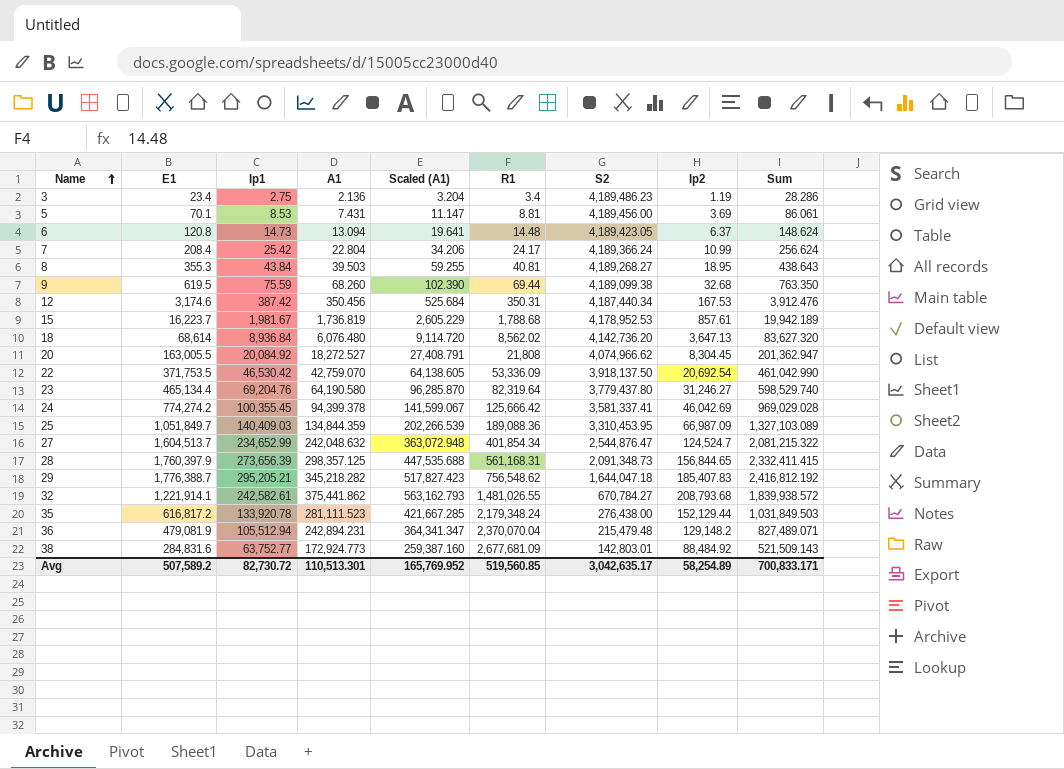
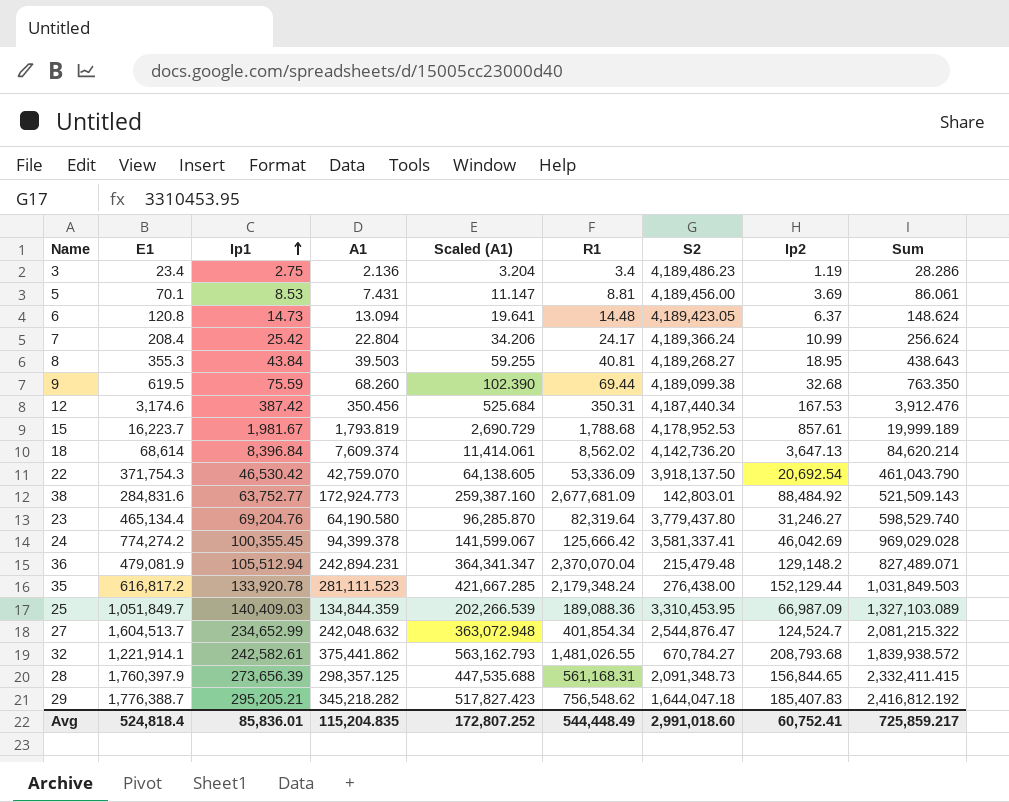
row order: Name ascending -> Ip1 ascending
row 20: 163,005.5 | 20,084.92 | 18,272.527 | 27,408.791 | 21,808 | 4,074,966.62 | 8,304.45 | 201,362.947 -> none
15 | A1: 1,736.819 -> 1,793.819
15 | Scaled (A1): 2,605.229 -> 2,690.729
15 | Sum: 19,942.189 -> 19,999.189
18 | Ip1: 8,936.84 -> 8,396.84
18 | A1: 6,076.480 -> 7,609.374
18 | Scaled (A1): 9,114.720 -> 11,414.061
18 | Sum: 83,627.320 -> 84,620.214
22 | E1: 371,753.5 -> 371,754.3
22 | Sum: 461,042.990 -> 461,043.790
Avg | E1: 507,589.2 -> 524,818.4
Avg | Ip1: 82,730.72 -> 85,836.01
Avg | A1: 110,513.301 -> 115,204.835
Avg | Scaled (A1): 165,769.952 -> 172,807.252
Avg | R1: 519,560.85 -> 544,448.49
Avg | S2: 3,042,635.17 -> 2,991,018.60
Avg | Ip2: 58,254.89 -> 60,752.41
Avg | Sum: 700,833.171 -> 725,859.217

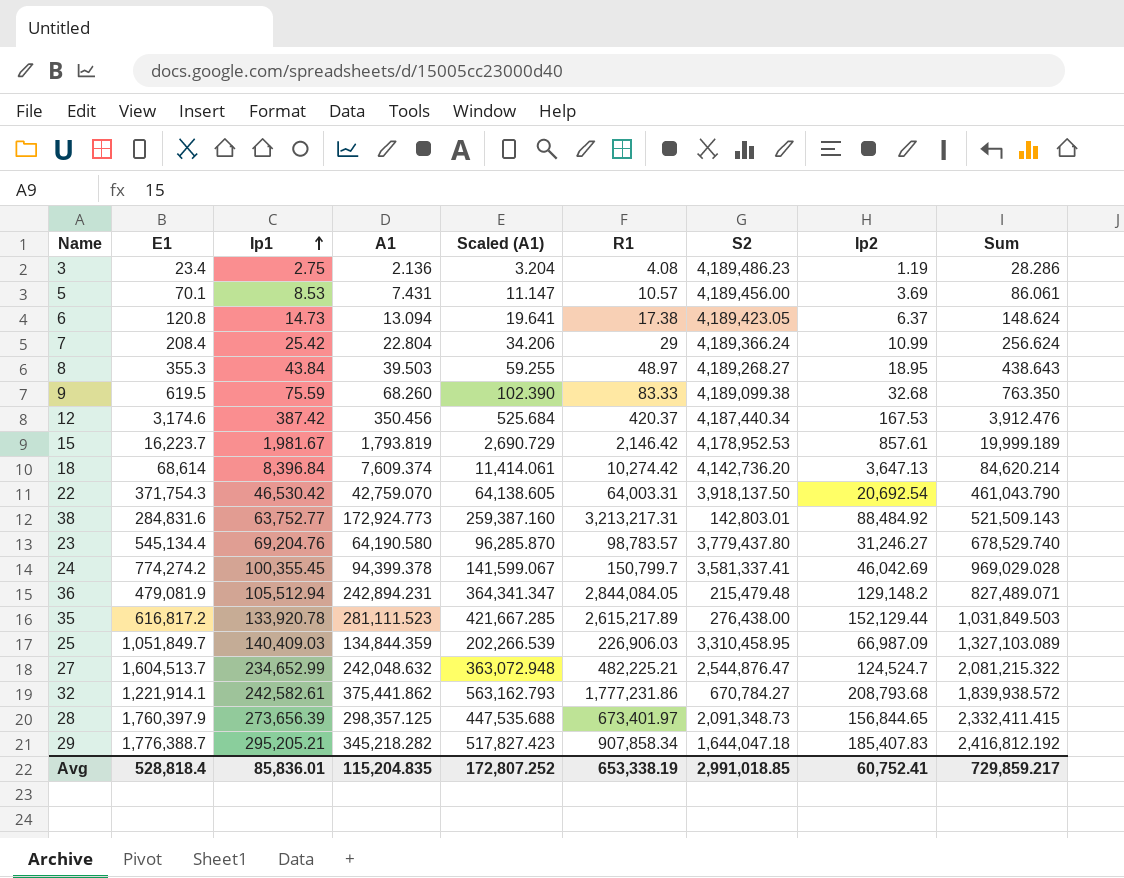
3 | R1: 3.4 -> 4.08
5 | R1: 8.81 -> 10.57
6 | R1: 14.48 -> 17.38
7 | R1: 24.17 -> 29
8 | R1: 40.81 -> 48.97
9 | R1: 69.44 -> 83.33
12 | R1: 350.31 -> 420.37
15 | R1: 1,788.68 -> 2,146.42
18 | R1: 8,562.02 -> 10,274.42
22 | R1: 53,336.09 -> 64,003.31
38 | R1: 2,677,681.09 -> 3,213,217.31
23 | E1: 465,134.4 -> 545,134.4
23 | R1: 82,319.64 -> 98,783.57
23 | Sum: 598,529.740 -> 678,529.740
24 | R1: 125,666.42 -> 150,799.7
36 | R1: 2,370,070.04 -> 2,844,084.05
35 | R1: 2,179,348.24 -> 2,615,217.89
25 | R1: 189,088.36 -> 226,906.03
25 | S2: 3,310,453.95 -> 3,310,458.95
27 | R1: 401,854.34 -> 482,225.21
32 | R1: 1,481,026.55 -> 1,777,231.86
28 | R1: 561,168.31 -> 673,401.97
29 | R1: 756,548.62 -> 907,858.34
Avg | E1: 524,818.4 -> 528,818.4
Avg | R1: 544,448.49 -> 653,338.19
Avg | S2: 2,991,018.60 -> 2,991,018.85
Avg | Sum: 725,859.217 -> 729,859.217

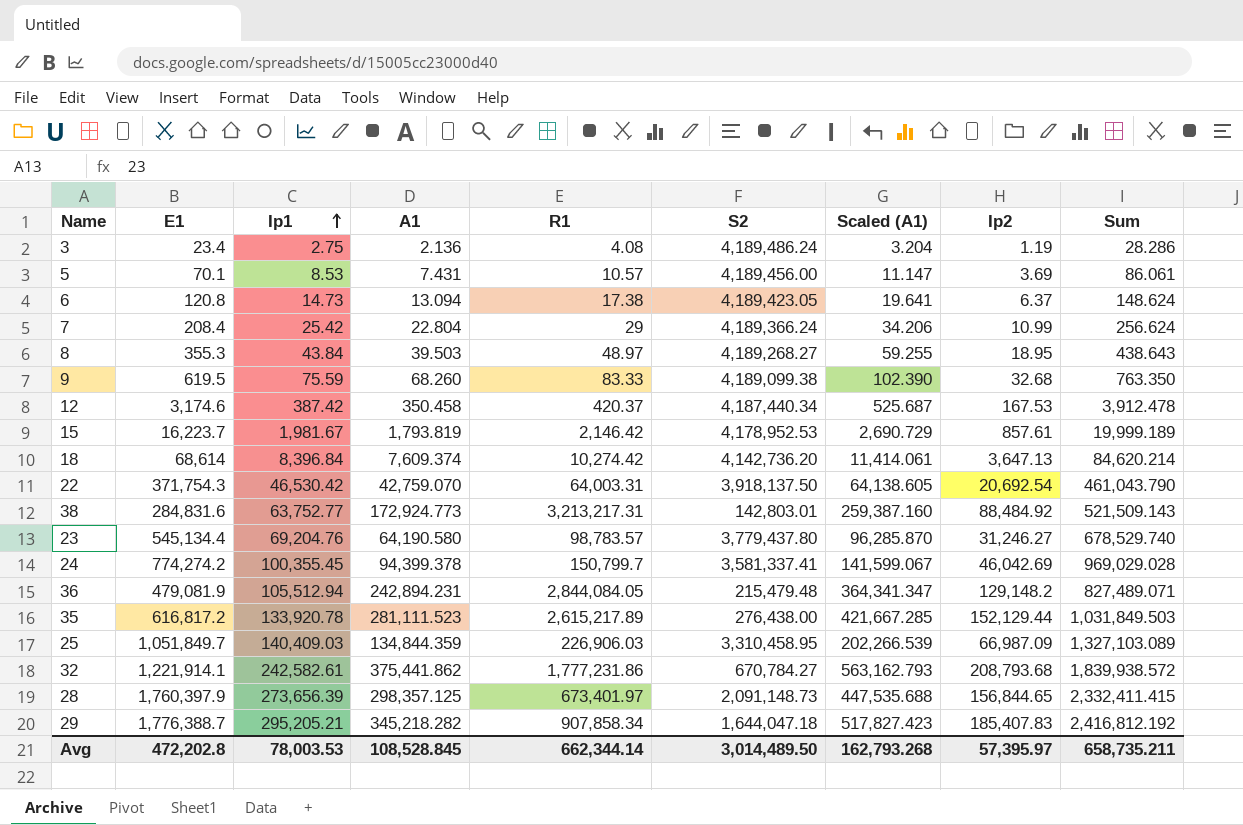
column Scaled (A1) | position: 5 -> 7
row 27: 1,604,513.7 | 234,652.99 | 242,048.632 | 363,072.948 | 482,225.21 | 2,544,876.47 | 124,524.7 | 2,081,215.322 -> none
3 | S2: 4,189,486.23 -> 4,189,486.24
12 | A1: 350.456 -> 350.458
12 | Scaled (A1): 525.684 -> 525.687
12 | Sum: 3,912.476 -> 3,912.478
28 | S2: 2,091,348.73 -> 2,091,148.73
Avg | E1: 528,818.4 -> 472,202.8
Avg | Ip1: 85,836.01 -> 78,003.53
Avg | A1: 115,204.835 -> 108,528.845
Avg | R1: 653,338.19 -> 662,344.14
Avg | S2: 2,991,018.85 -> 3,014,489.50
Avg | Scaled (A1): 172,807.252 -> 162,793.268
Avg | Ip2: 60,752.41 -> 57,395.97
Avg | Sum: 729,859.217 -> 658,735.211

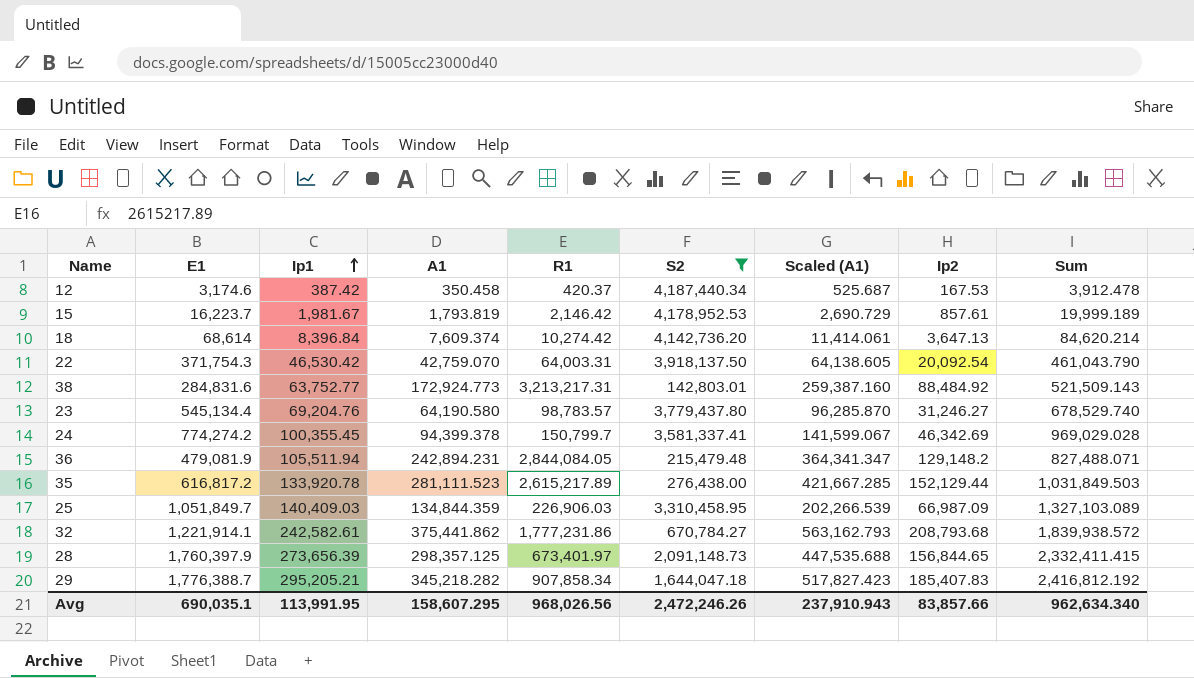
filter: none -> S2 <= 4,187,440.34
22 | Ip2: 20,692.54 -> 20,092.54
24 | Ip2: 46,042.69 -> 46,342.69
36 | Ip1: 105,512.94 -> 105,511.94
36 | Sum: 827,489.071 -> 827,488.071
Avg | E1: 472,202.8 -> 690,035.1
Avg | Ip1: 78,003.53 -> 113,991.95
Avg | A1: 108,528.845 -> 158,607.295
Avg | R1: 662,344.14 -> 968,026.56
Avg | S2: 3,014,489.50 -> 2,472,246.26
Avg | Scaled (A1): 162,793.268 -> 237,910.943
Avg | Ip2: 57,395.97 -> 83,857.66
Avg | Sum: 658,735.211 -> 962,634.340

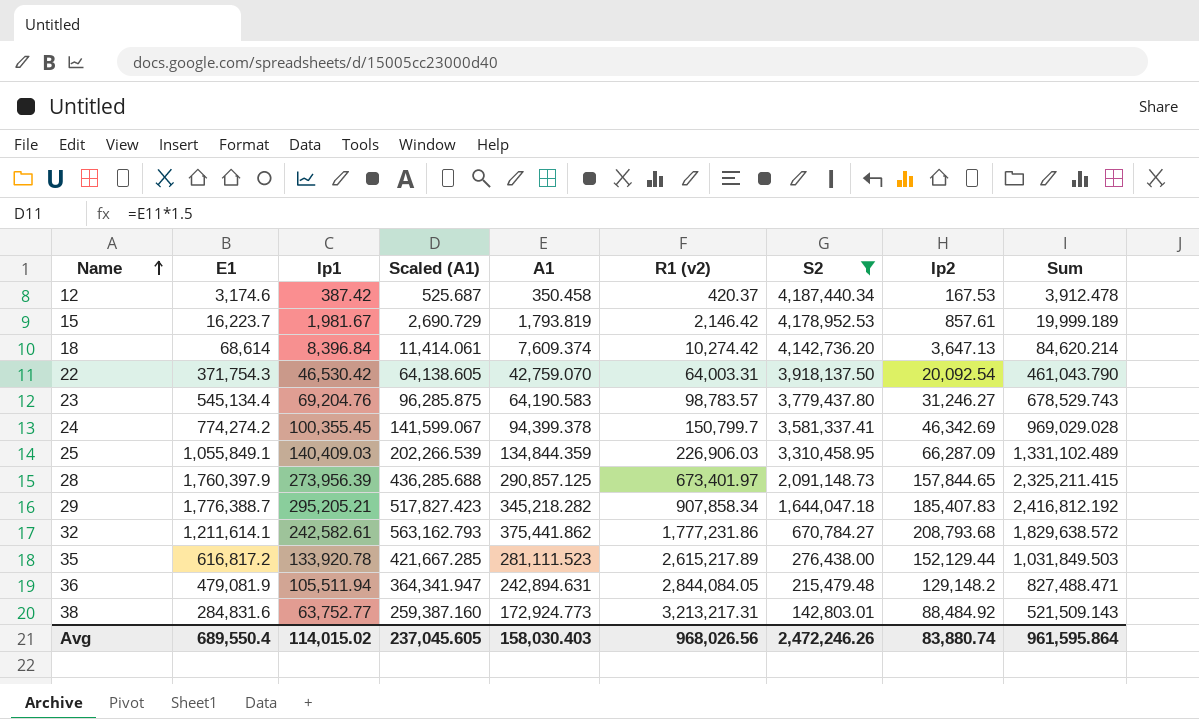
row order: Ip1 ascending -> Name ascending
column Scaled (A1) | position: 7 -> 4
column name: R1 -> R1 (v2)
23 | Scaled (A1): 96,285.870 -> 96,285.875
23 | A1: 64,190.580 -> 64,190.583
23 | Sum: 678,529.740 -> 678,529.743
25 | E1: 1,051,849.7 -> 1,055,849.1
25 | Ip2: 66,987.09 -> 66,287.09
25 | Sum: 1,327,103.089 -> 1,331,102.489
28 | Ip1: 273,656.39 -> 273,956.39
28 | Scaled (A1): 447,535.688 -> 436,285.688
28 | A1: 298,357.125 -> 290,857.125
28 | Ip2: 156,844.65 -> 157,844.65
28 | Sum: 2,332,411.415 -> 2,325,211.415
32 | E1: 1,221,914.1 -> 1,211,614.1
32 | Sum: 1,839,938.572 -> 1,829,638.572
36 | Scaled (A1): 364,341.347 -> 364,341.947
36 | A1: 242,894.231 -> 242,894.631
36 | Sum: 827,488.071 -> 827,488.471
Avg | E1: 690,035.1 -> 689,550.4
Avg | Ip1: 113,991.95 -> 114,015.02
Avg | Scaled (A1): 237,910.943 -> 237,045.605
Avg | A1: 158,607.295 -> 158,030.403
Avg | Ip2: 83,857.66 -> 83,880.74
Avg | Sum: 962,634.340 -> 961,595.864

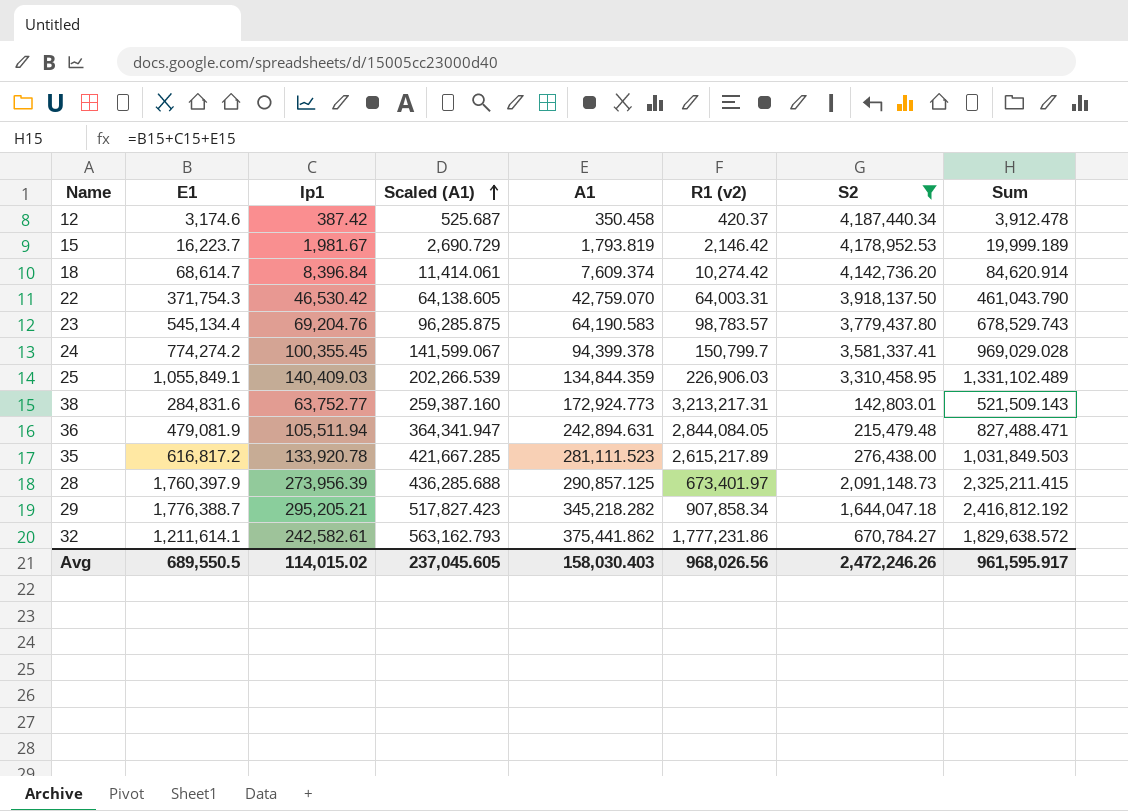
row order: Name ascending -> Scaled (A1) ascending
column Ip2 | position: 8 -> none
18 | E1: 68,614 -> 68,614.7
18 | Sum: 84,620.214 -> 84,620.914
Avg | E1: 689,550.4 -> 689,550.5
Avg | Sum: 961,595.864 -> 961,595.917

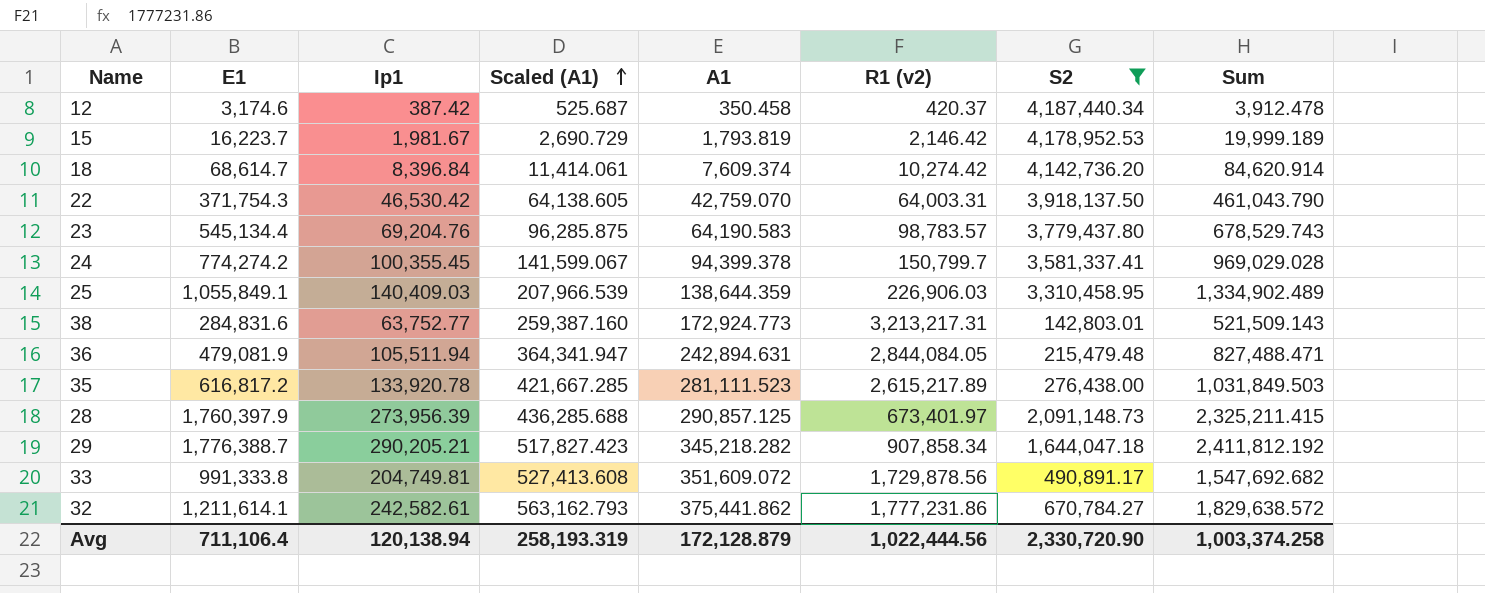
25 | Scaled (A1): 202,266.539 -> 207,966.539
25 | A1: 134,844.359 -> 138,644.359
25 | Sum: 1,331,102.489 -> 1,334,902.489
29 | Ip1: 295,205.21 -> 290,205.21
29 | Sum: 2,416,812.192 -> 2,411,812.192
row 33: none -> 991,333.8 | 204,749.81 | 527,413.608 | 351,609.072 | 1,729,878.56 | 490,891.17 | 1,547,692.682
Avg | E1: 689,550.5 -> 711,106.4
Avg | Ip1: 114,015.02 -> 120,138.94
Avg | Scaled (A1): 237,045.605 -> 258,193.319
Avg | A1: 158,030.403 -> 172,128.879
Avg | R1 (v2): 968,026.56 -> 1,022,444.56
Avg | S2: 2,472,246.26 -> 2,330,720.90
Avg | Sum: 961,595.917 -> 1,003,374.258

